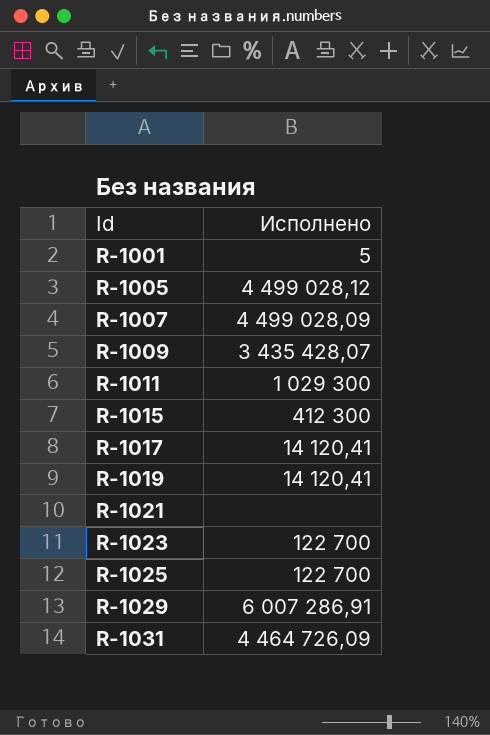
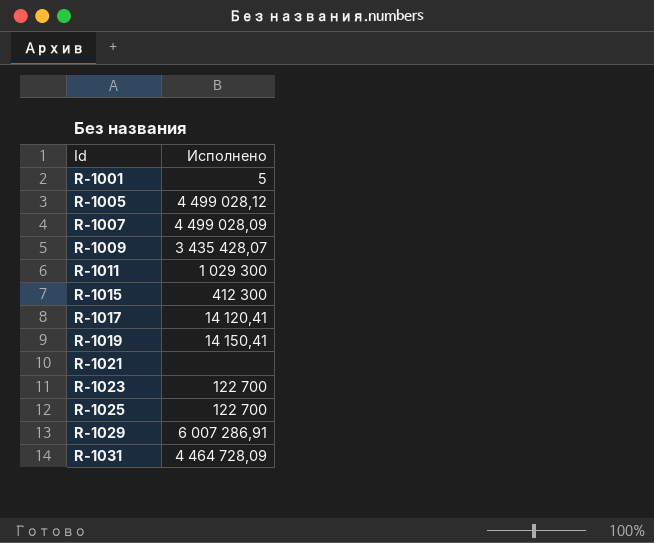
R-1019 | Исполнено: 14 120,41 -> 14 150,41
R-1031 | Исполнено: 4 464 726,09 -> 4 464 728,09

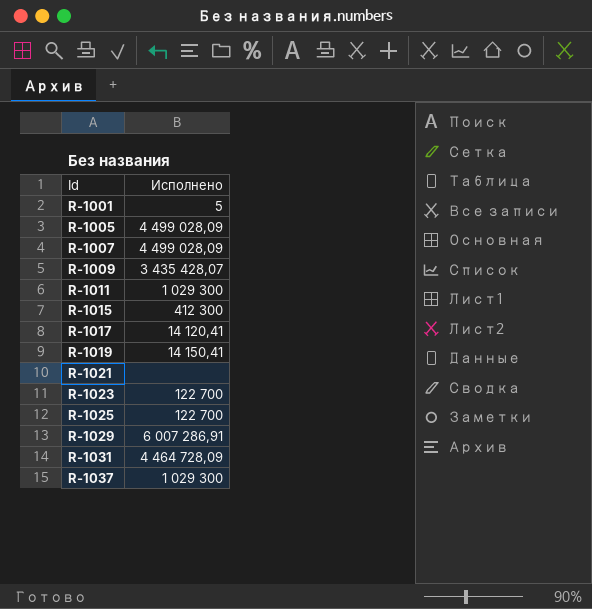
R-1005 | Исполнено: 4 499 028,12 -> 4 499 028,09
row R-1037: none -> 1 029 300

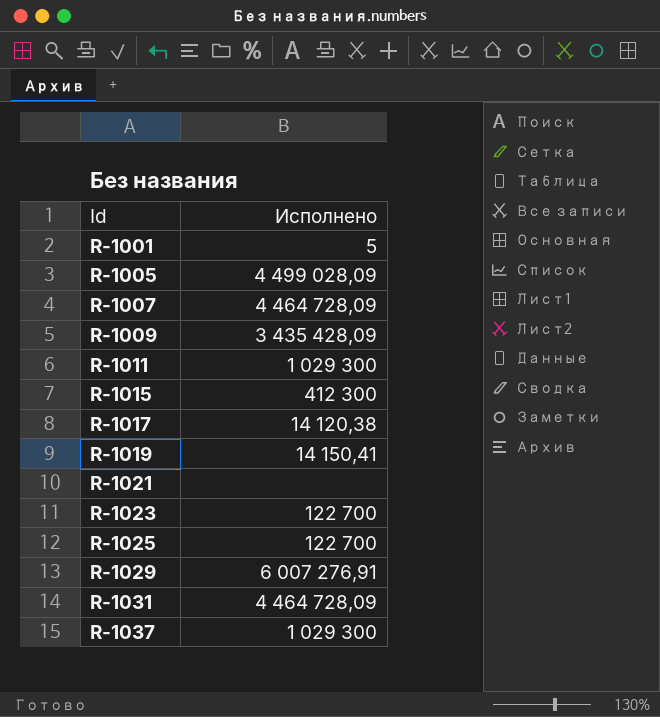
R-1007 | Исполнено: 4 499 028,09 -> 4 464 728,09
R-1009 | Исполнено: 3 435 428,07 -> 3 435 428,09
R-1017 | Исполнено: 14 120,41 -> 14 120,38
R-1029 | Исполнено: 6 007 286,91 -> 6 007 276,91

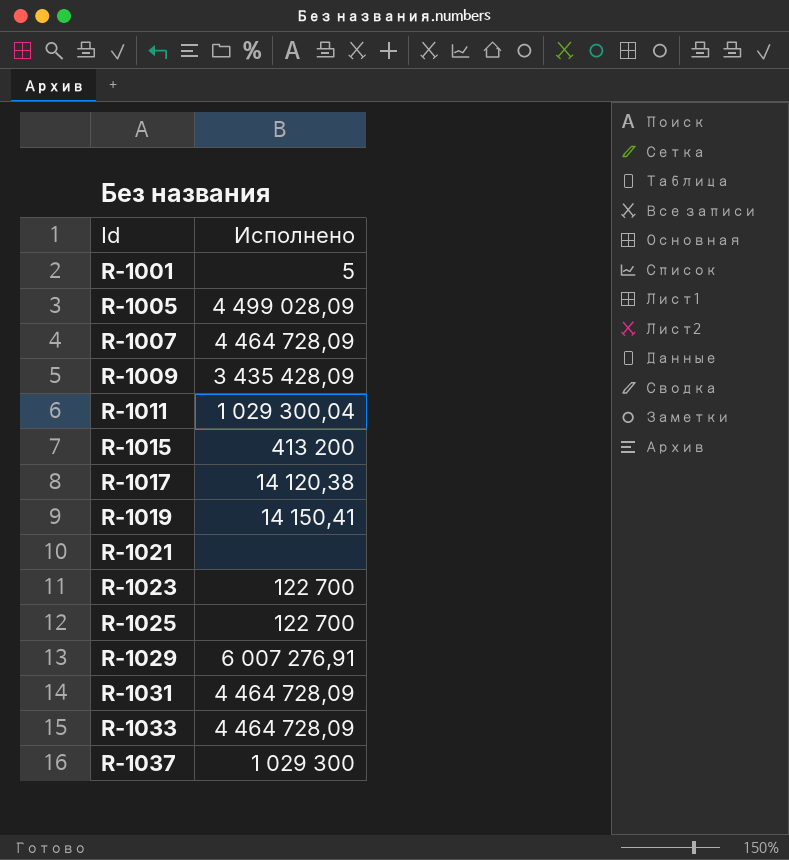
R-1011 | Исполнено: 1 029 300 -> 1 029 300,04
R-1015 | Исполнено: 412 300 -> 413 200
row R-1033: none -> 4 464 728,09

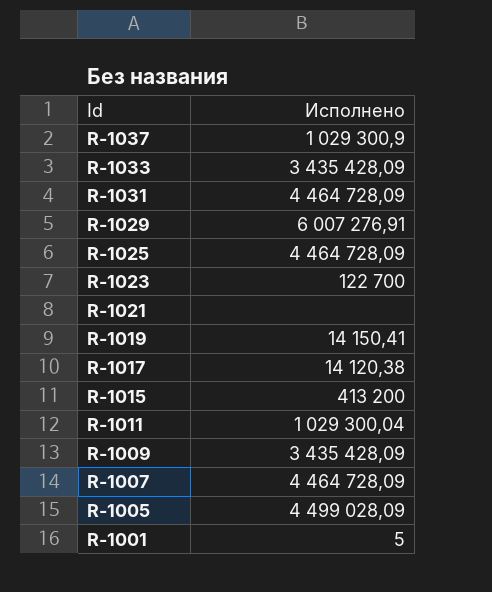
row order: Id ascending -> Id descending
R-1037 | Исполнено: 1 029 300 -> 1 029 300,9
R-1033 | Исполнено: 4 464 728,09 -> 3 435 428,09
R-1025 | Исполнено: 122 700 -> 4 464 728,09

